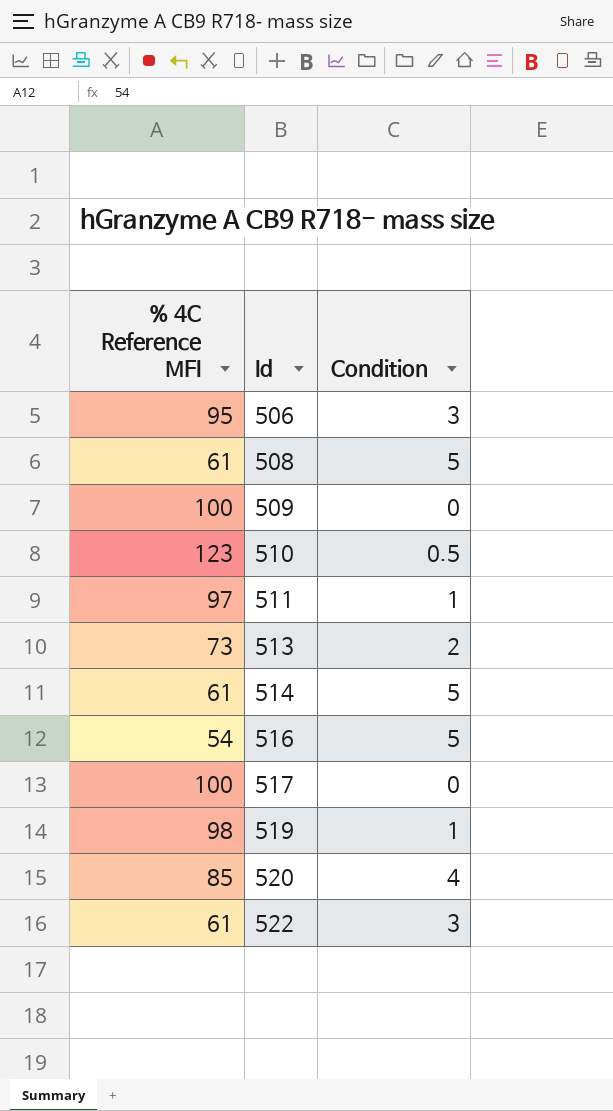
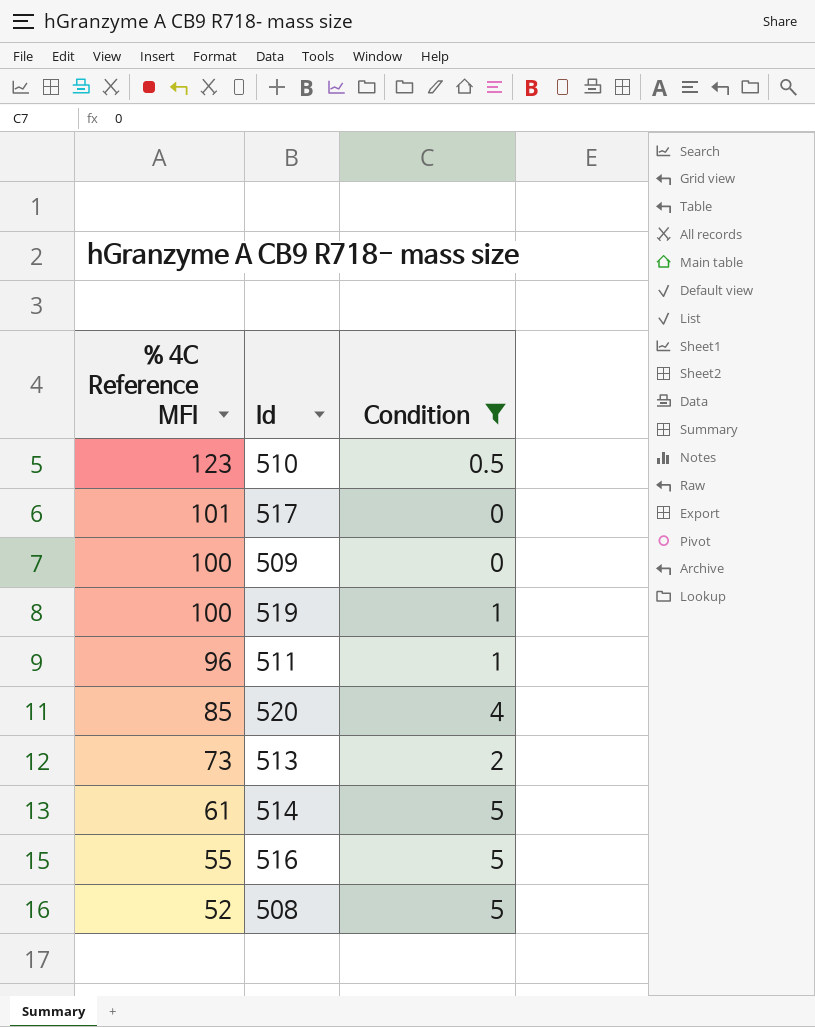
filter: none -> Condition != 3
row order: Id ascending -> % 4C Reference MFI descending
517 | % 4C Reference MFI: 100 -> 101
519 | % 4C Reference MFI: 98 -> 100
511 | % 4C Reference MFI: 97 -> 96
516 | % 4C Reference MFI: 54 -> 55
508 | % 4C Reference MFI: 61 -> 52

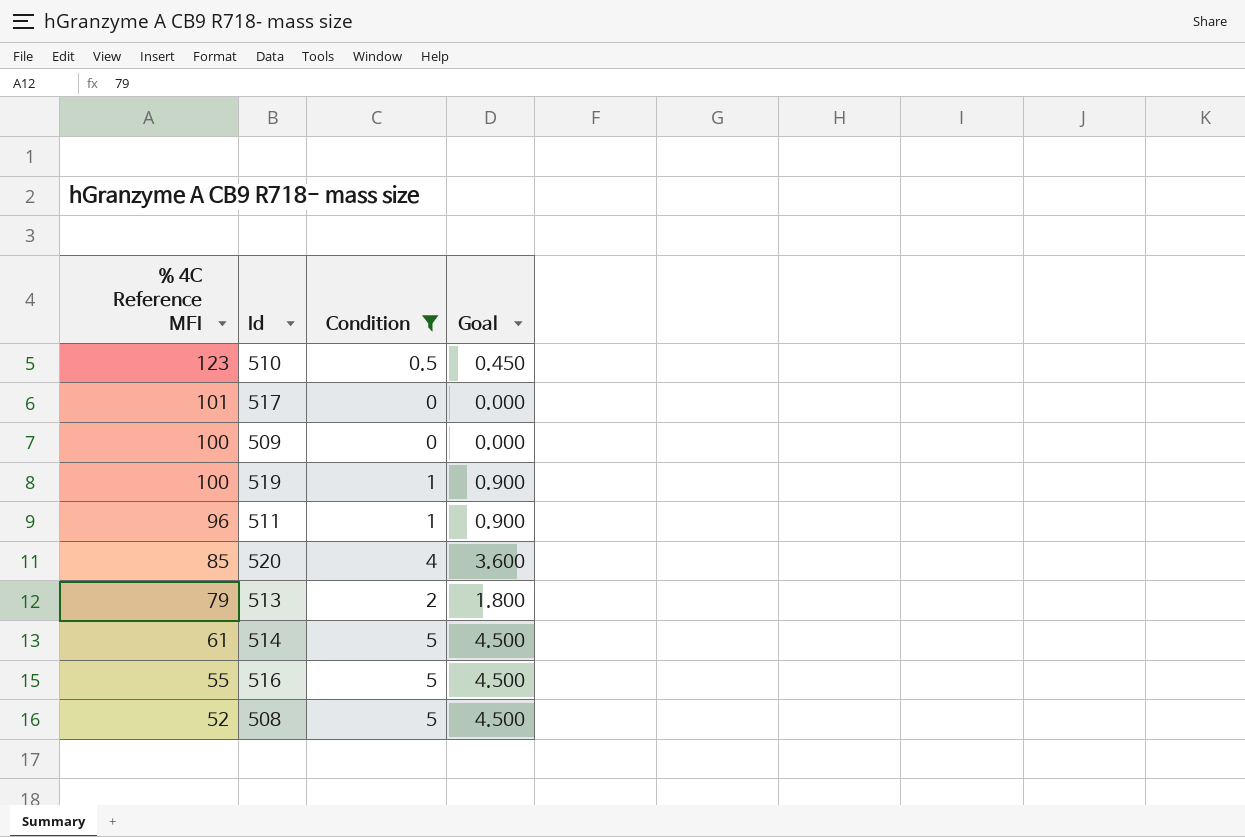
column Goal | formula: none -> [Condition] * 0.9
513 | % 4C Reference MFI: 73 -> 79

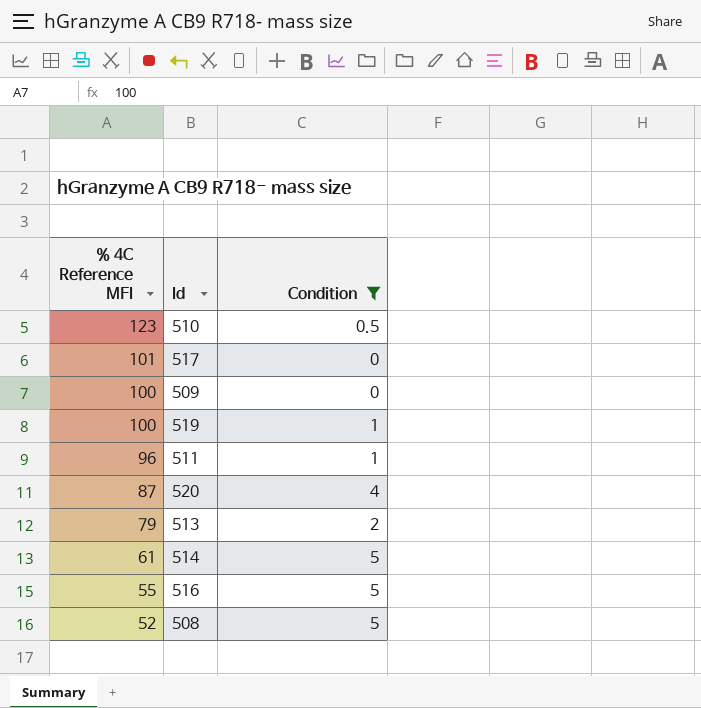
column Goal | formula: [Condition] * 0.9 -> none
520 | % 4C Reference MFI: 85 -> 87

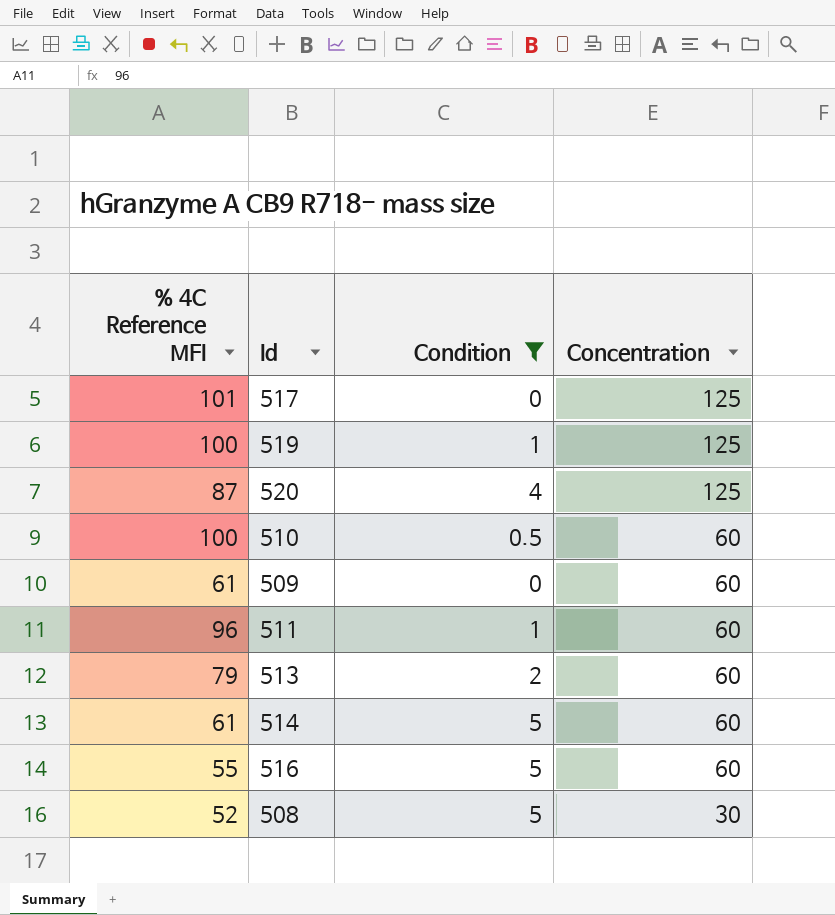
row order: % 4C Reference MFI descending -> Concentration descending
column Concentration | position: none -> 4
510 | % 4C Reference MFI: 123 -> 100
509 | % 4C Reference MFI: 100 -> 61

